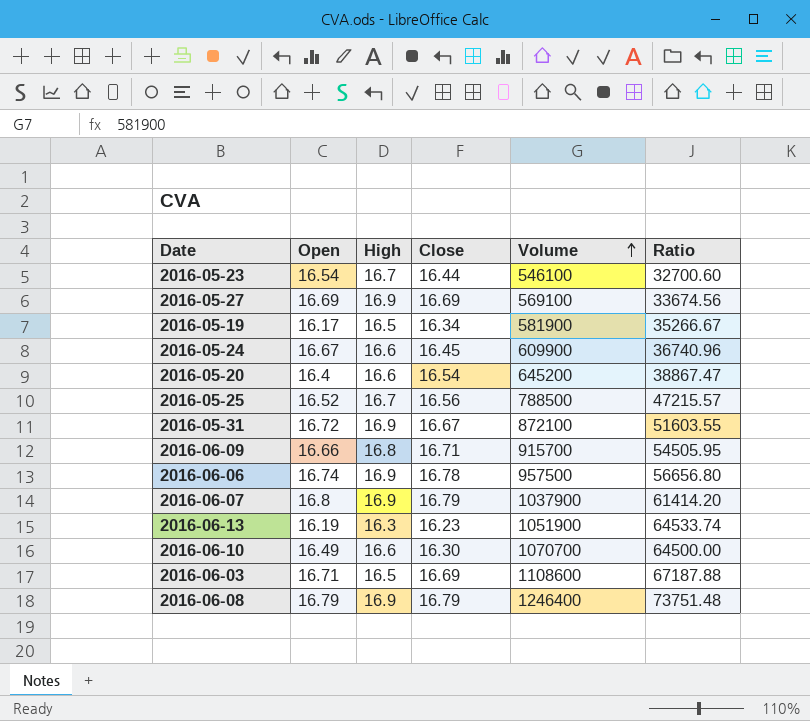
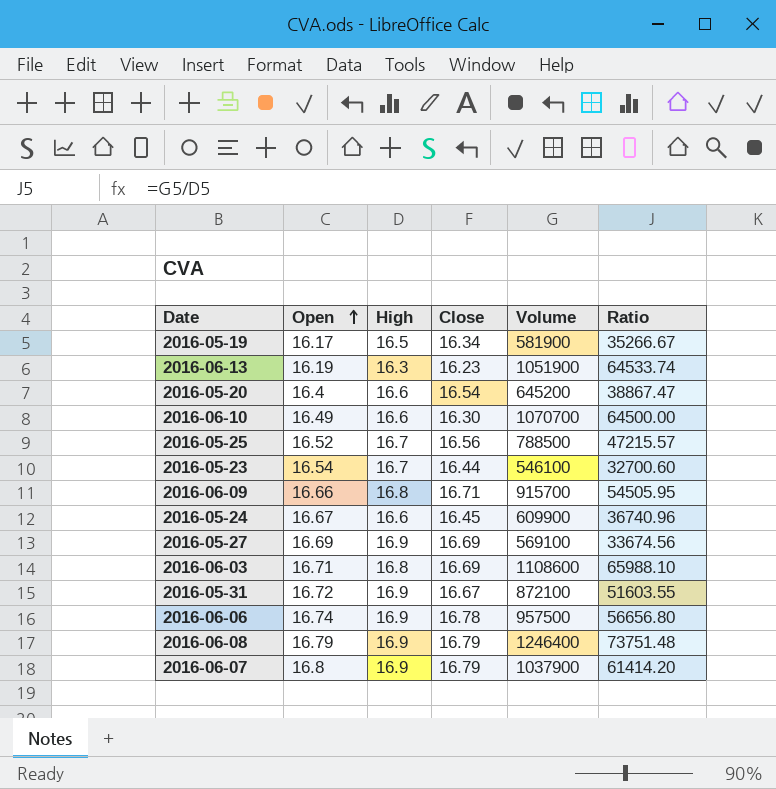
row order: Volume ascending -> Open ascending
2016-06-03 | High: 16.5 -> 16.8
2016-06-03 | Ratio: 67187.88 -> 65988.10

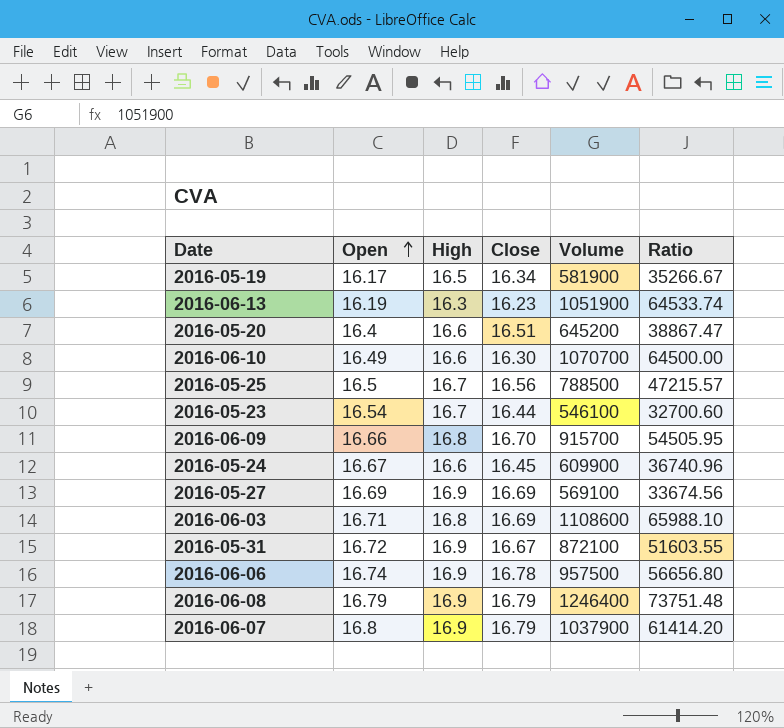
2016-05-20 | Close: 16.54 -> 16.51
2016-05-25 | Open: 16.52 -> 16.5
2016-06-09 | Close: 16.71 -> 16.70

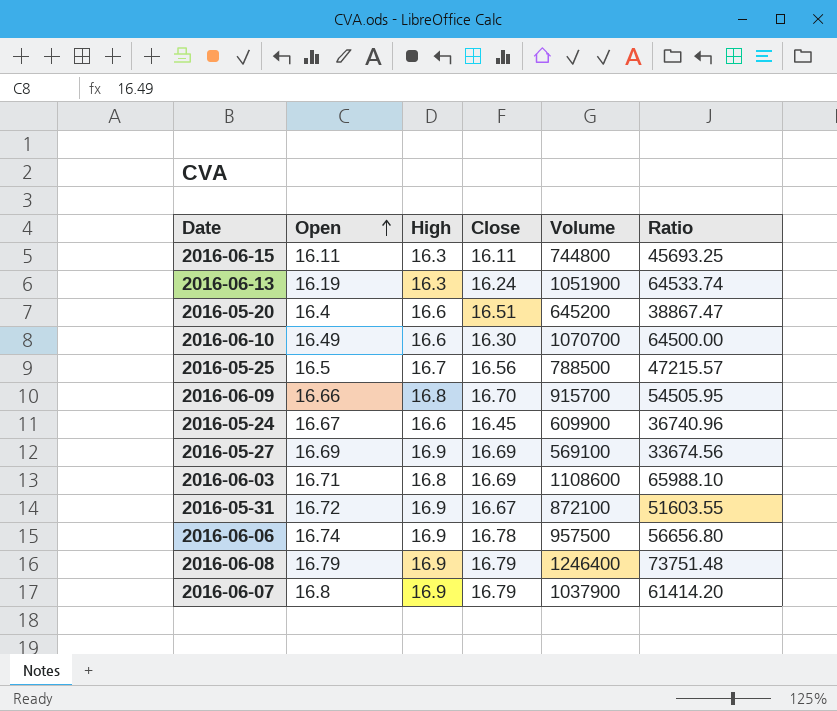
row 2016-05-19: 16.17 | 16.5 | 16.34 | 581900 | 35266.67 -> none
row 2016-05-23: 16.54 | 16.7 | 16.44 | 546100 | 32700.60 -> none
row 2016-06-15: none -> 16.11 | 16.3 | 16.11 | 744800 | 45693.25
2016-06-13 | Close: 16.23 -> 16.24

